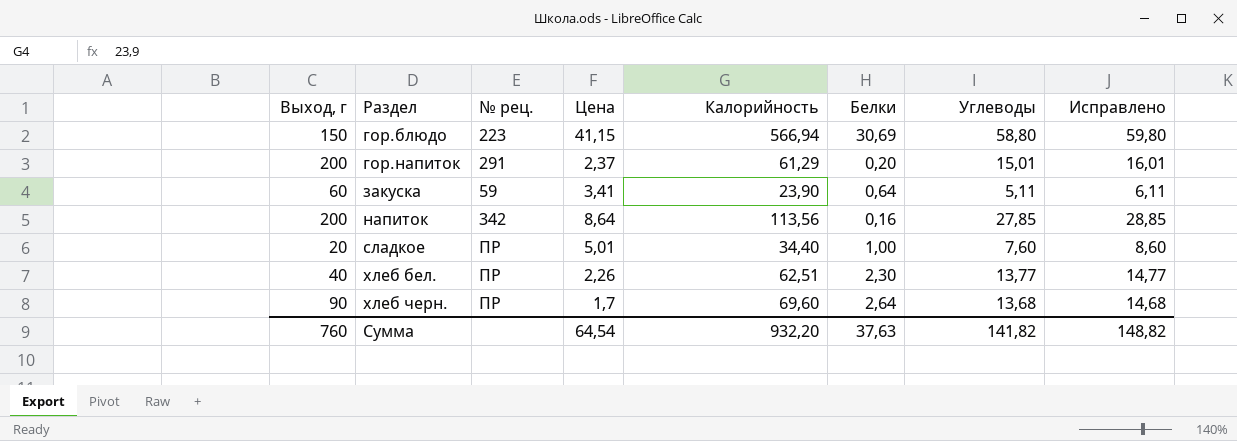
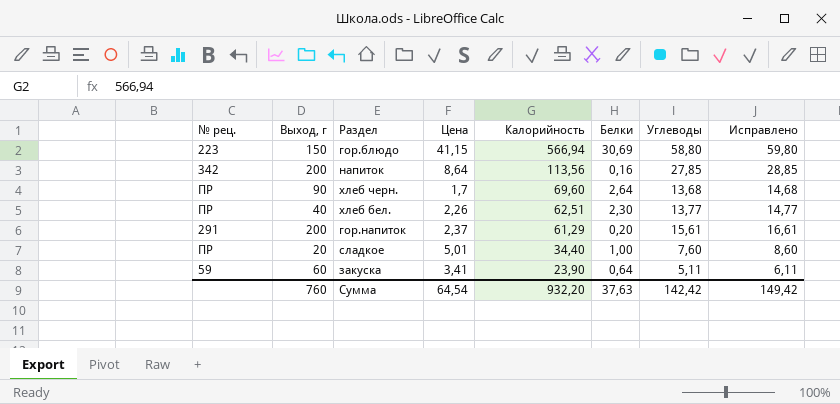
row order: Раздел ascending -> Калорийность descending
column № рец. | position: 3 -> 1
гор.напиток | Углеводы: 15,01 -> 15,61
гор.напиток | Исправлено: 16,01 -> 16,61
Сумма | Углеводы: 141,82 -> 142,42
Сумма | Исправлено: 148,82 -> 149,42

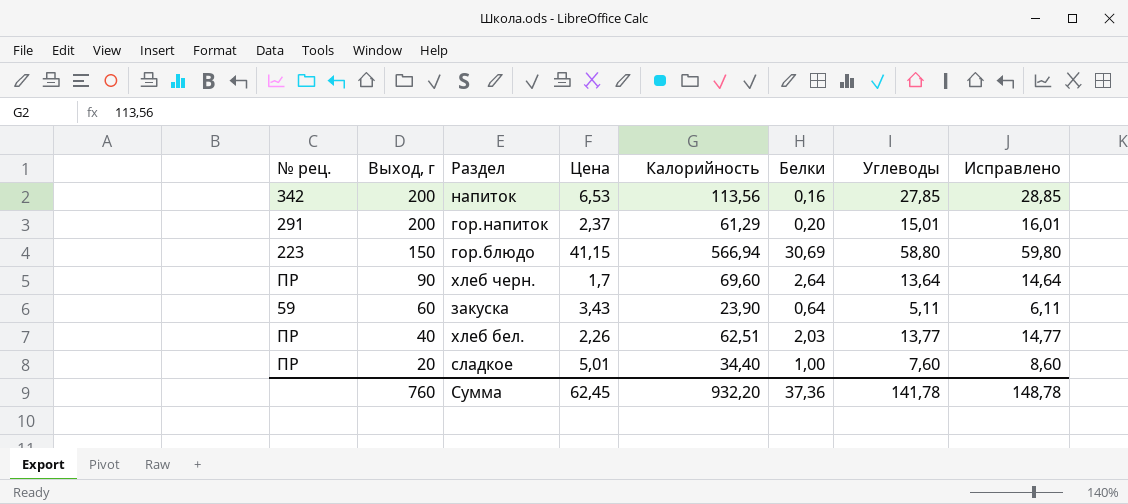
row order: Калорийность descending -> Выход, г descending
напиток | Цена: 8,64 -> 6,53
гор.напиток | Углеводы: 15,61 -> 15,01
гор.напиток | Исправлено: 16,61 -> 16,01
хлеб черн. | Углеводы: 13,68 -> 13,64
хлеб черн. | Исправлено: 14,68 -> 14,64
закуска | Цена: 3,41 -> 3,43
хлеб бел. | Белки: 2,30 -> 2,03
Сумма | Цена: 64,54 -> 62,45
Сумма | Белки: 37,63 -> 37,36
Сумма | Углеводы: 142,42 -> 141,78
Сумма | Исправлено: 149,42 -> 148,78

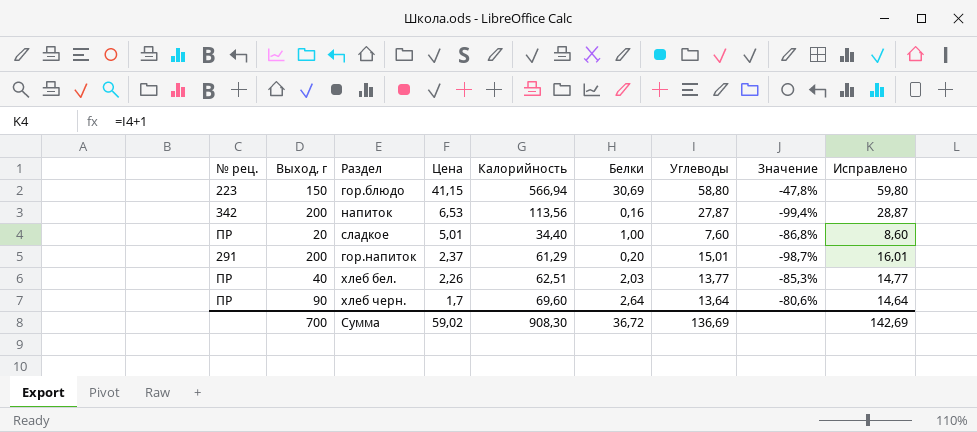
row order: Выход, г descending -> Цена descending
column Значение | formula: none -> ([Белки] - [Углеводы]) / [Углеводы]
row закуска: 59 | 60 | 3,43 | 23,90 | 0,64 | 5,11 | 6,11 -> none
напиток | Углеводы: 27,85 -> 27,87
напиток | Исправлено: 28,85 -> 28,87
Сумма | Выход, г: 760 -> 700
Сумма | Цена: 62,45 -> 59,02
Сумма | Калорийность: 932,20 -> 908,30
Сумма | Белки: 37,36 -> 36,72
Сумма | Углеводы: 141,78 -> 136,69
Сумма | Исправлено: 148,78 -> 142,69

